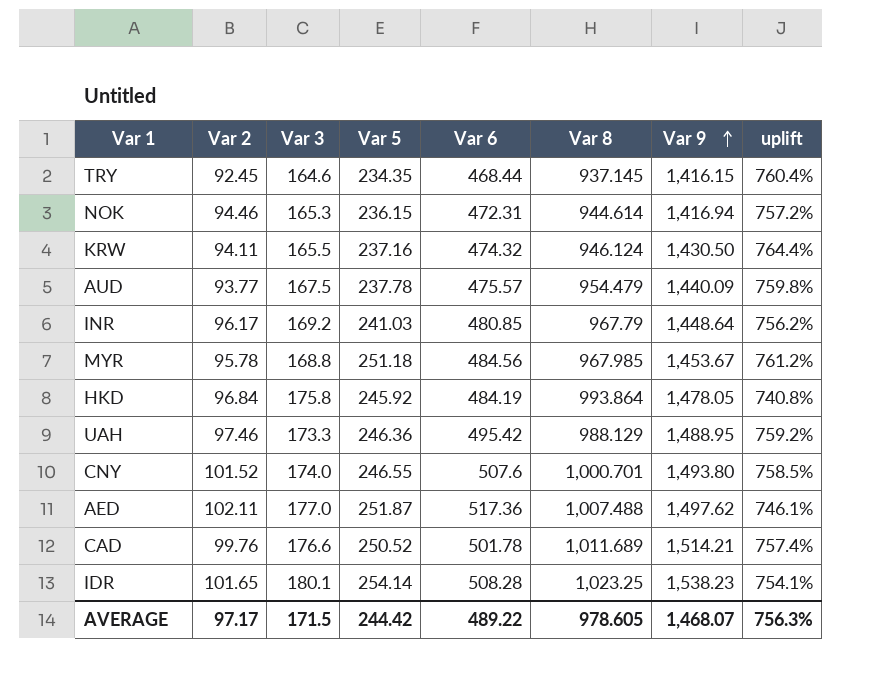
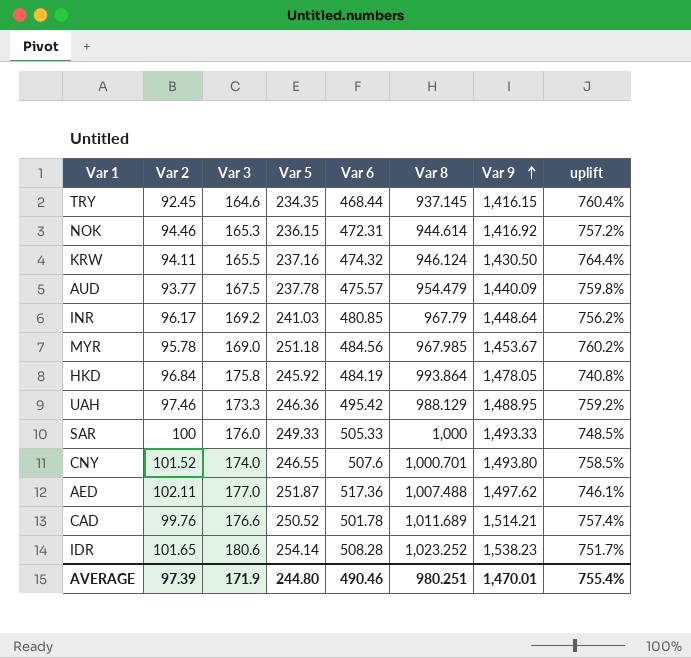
NOK | Var 9: 1,416.94 -> 1,416.92
MYR | Var 3: 168.8 -> 169.0
MYR | uplift: 761.2% -> 760.2%
row SAR: none -> 100 | 176.0 | 249.33 | 505.33 | 1,000 | 1,493.33 | 748.5%
IDR | Var 3: 180.1 -> 180.6
IDR | Var 8: 1,023.25 -> 1,023.252
IDR | uplift: 754.1% -> 751.7%
AVERAGE | Var 2: 97.17 -> 97.39
AVERAGE | Var 3: 171.5 -> 171.9
AVERAGE | Var 5: 244.42 -> 244.80
AVERAGE | Var 6: 489.22 -> 490.46
AVERAGE | Var 8: 978.605 -> 980.251
AVERAGE | Var 9: 1,468.07 -> 1,470.01
AVERAGE | uplift: 756.3% -> 755.4%

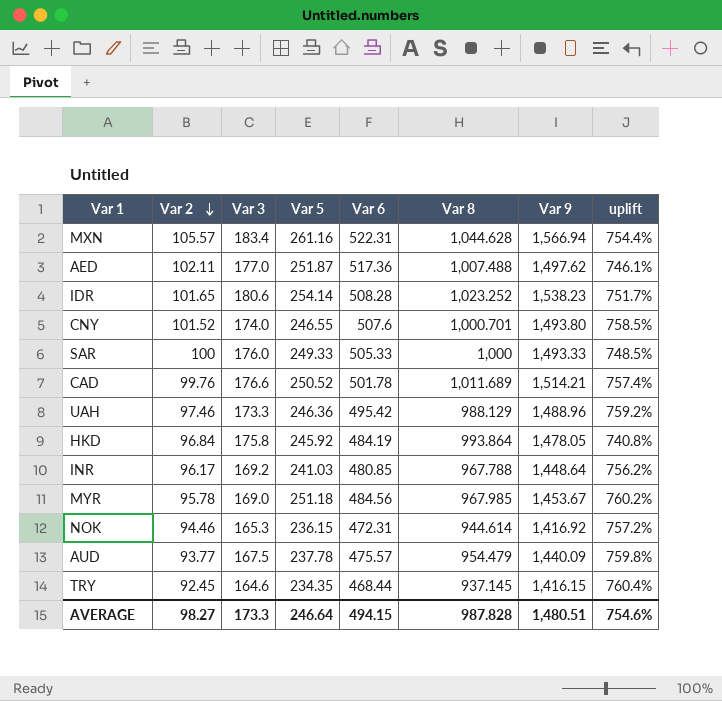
row order: Var 9 ascending -> Var 2 descending
row KRW: 94.11 | 165.5 | 237.16 | 474.32 | 946.124 | 1,430.50 | 764.4% -> none
row MXN: none -> 105.57 | 183.4 | 261.16 | 522.31 | 1,044.628 | 1,566.94 | 754.4%
UAH | Var 9: 1,488.95 -> 1,488.96
INR | Var 8: 967.79 -> 967.788
AVERAGE | Var 2: 97.39 -> 98.27
AVERAGE | Var 3: 171.9 -> 173.3
AVERAGE | Var 5: 244.80 -> 246.64
AVERAGE | Var 6: 490.46 -> 494.15
AVERAGE | Var 8: 980.251 -> 987.828
AVERAGE | Var 9: 1,470.01 -> 1,480.51
AVERAGE | uplift: 755.4% -> 754.6%

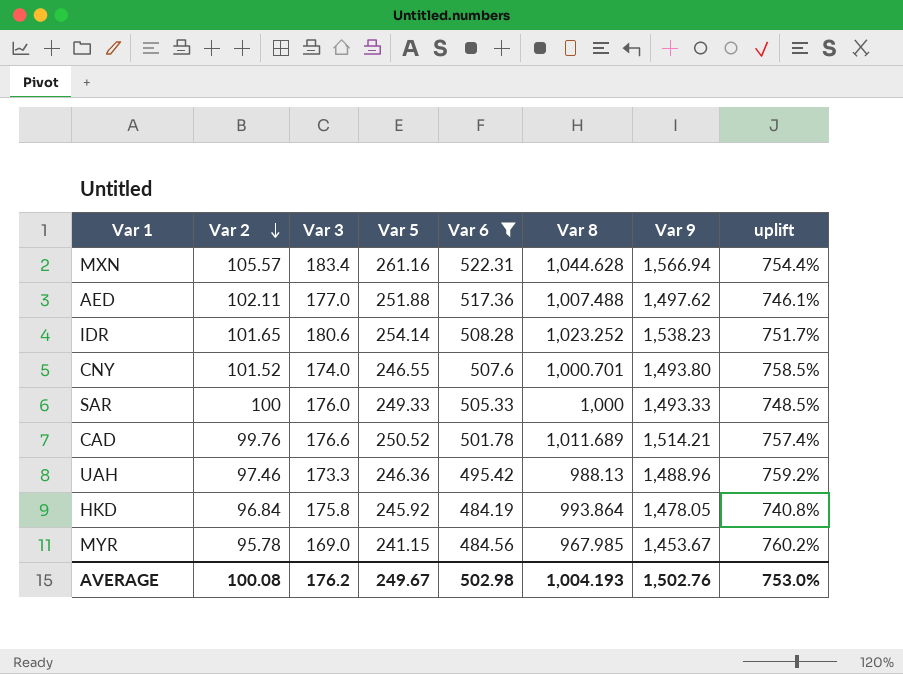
filter: none -> Var 6 >= 484.19
AED | Var 5: 251.87 -> 251.88
UAH | Var 8: 988.129 -> 988.13
MYR | Var 5: 251.18 -> 241.15
AVERAGE | Var 2: 98.27 -> 100.08
AVERAGE | Var 3: 173.3 -> 176.2
AVERAGE | Var 5: 246.64 -> 249.67
AVERAGE | Var 6: 494.15 -> 502.98
AVERAGE | Var 8: 987.828 -> 1,004.193
AVERAGE | Var 9: 1,480.51 -> 1,502.76
AVERAGE | uplift: 754.6% -> 753.0%

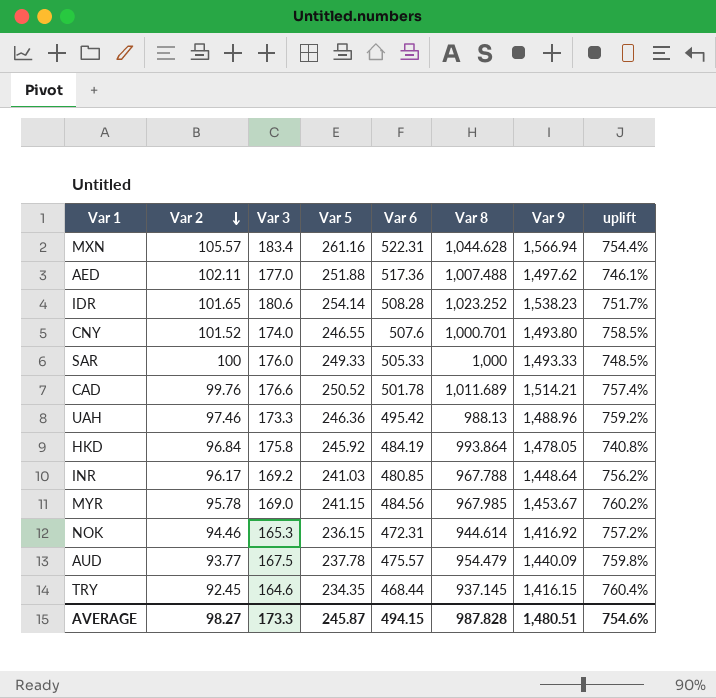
filter: Var 6 >= 484.19 -> none
AVERAGE | Var 2: 100.08 -> 98.27
AVERAGE | Var 3: 176.2 -> 173.3
AVERAGE | Var 5: 249.67 -> 245.87
AVERAGE | Var 6: 502.98 -> 494.15
AVERAGE | Var 8: 1,004.193 -> 987.828
AVERAGE | Var 9: 1,502.76 -> 1,480.51
AVERAGE | uplift: 753.0% -> 754.6%

